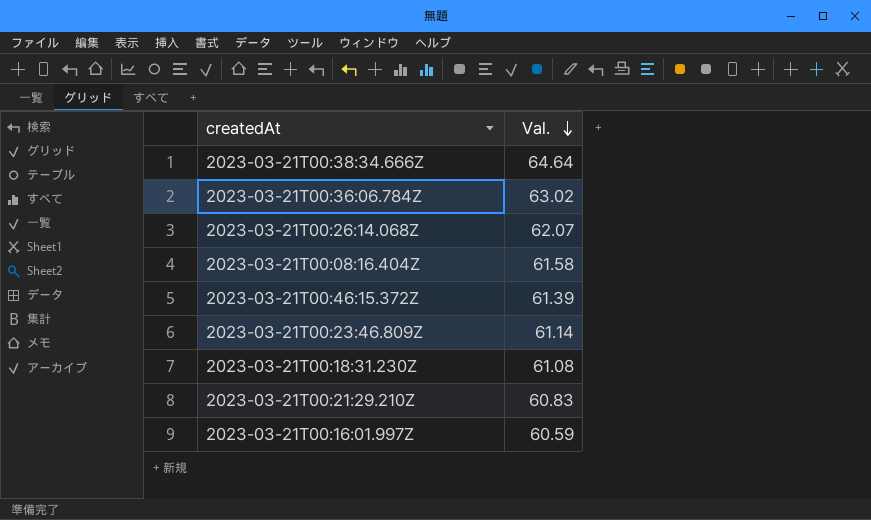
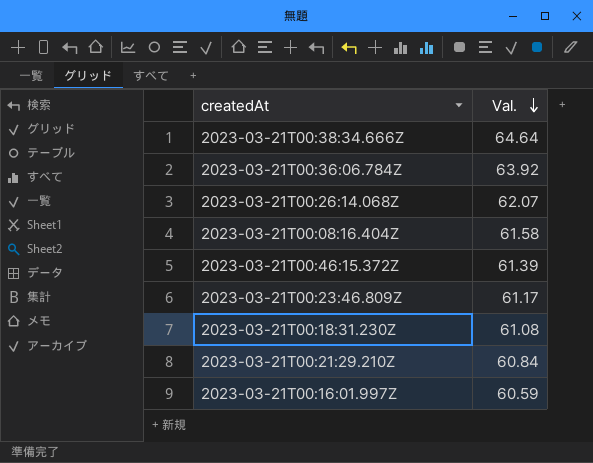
2023-03-21T00:36:06.784Z | Val.: 63.02 -> 63.92
2023-03-21T00:23:46.809Z | Val.: 61.14 -> 61.17
2023-03-21T00:21:29.210Z | Val.: 60.83 -> 60.84

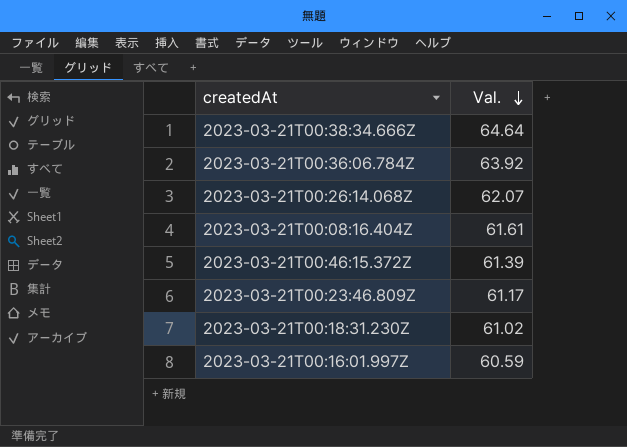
row 2023-03-21T00:21:29.210Z: 60.84 -> none
2023-03-21T00:08:16.404Z | Val.: 61.58 -> 61.61
2023-03-21T00:18:31.230Z | Val.: 61.08 -> 61.02

